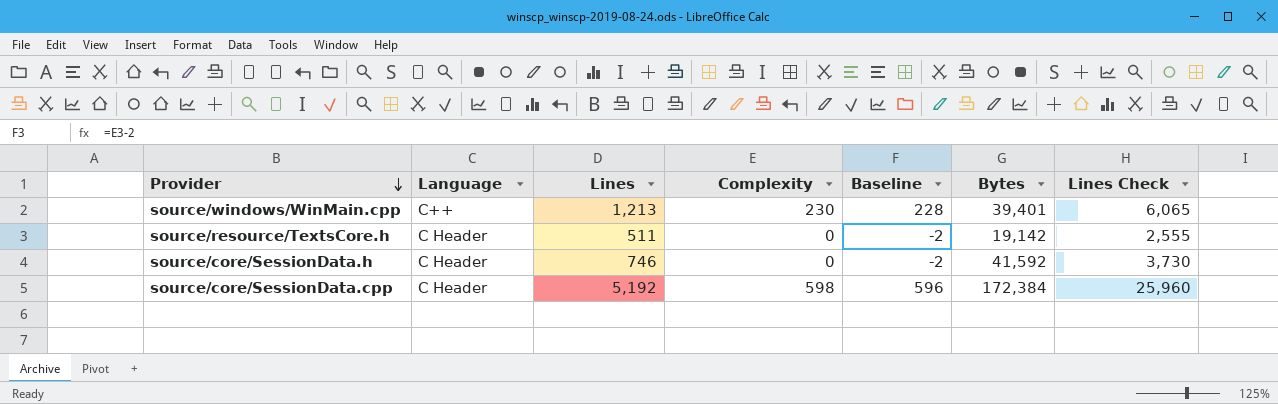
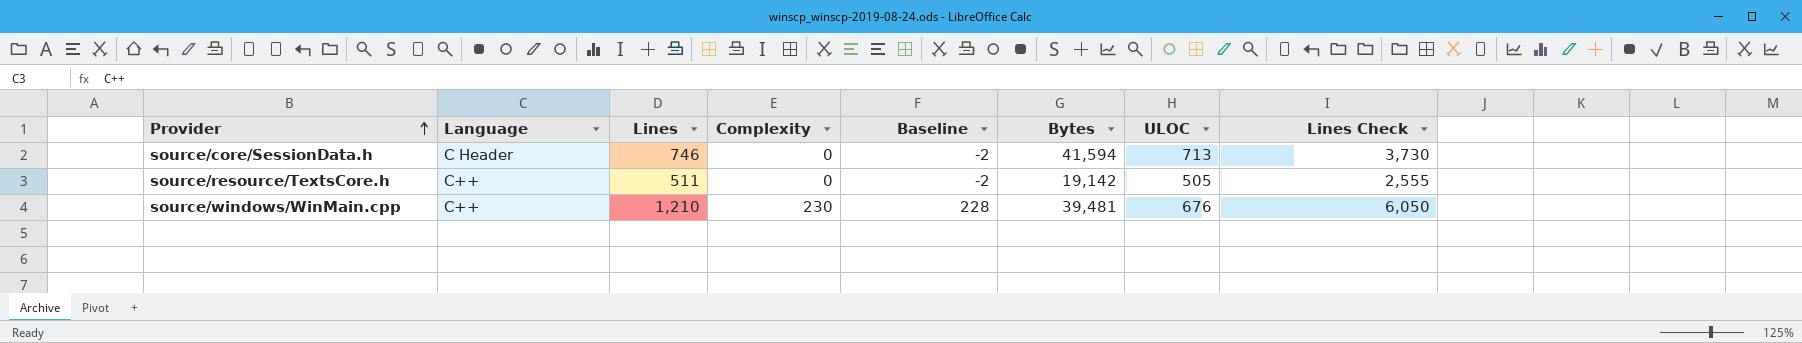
row order: Provider descending -> Provider ascending
column ULOC | position: none -> 7
row source/core/SessionData.cpp: C Header | 5,192 | 598 | 596 | 172,384 | 25,960 -> none
source/core/SessionData.h | Bytes: 41,592 -> 41,594
source/resource/TextsCore.h | Language: C Header -> C++
source/windows/WinMain.cpp | Lines: 1,213 -> 1,210
source/windows/WinMain.cpp | Bytes: 39,401 -> 39,481
source/windows/WinMain.cpp | Lines Check: 6,065 -> 6,050

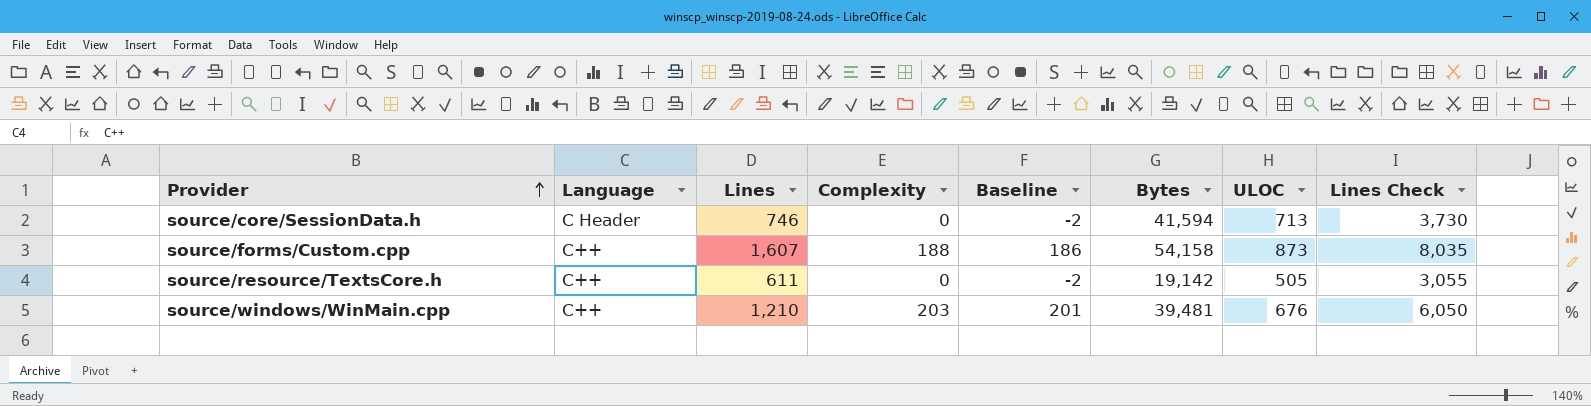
row source/forms/Custom.cpp: none -> C++ | 1,607 | 188 | 186 | 54,158 | 873 | 8,035
source/resource/TextsCore.h | Lines: 511 -> 611
source/resource/TextsCore.h | Lines Check: 2,555 -> 3,055
source/windows/WinMain.cpp | Complexity: 230 -> 203
source/windows/WinMain.cpp | Baseline: 228 -> 201

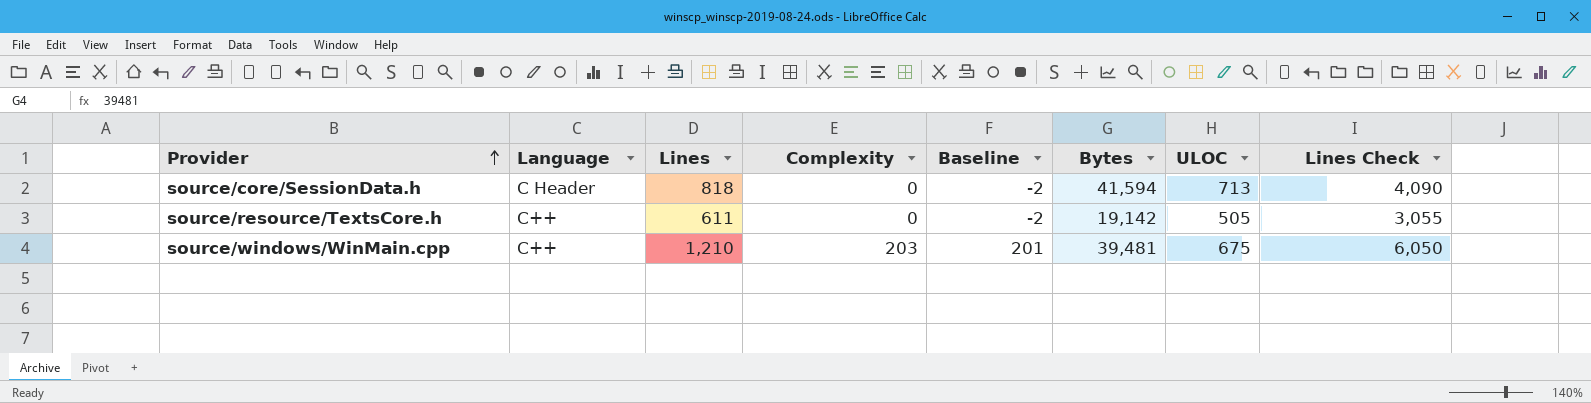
row source/forms/Custom.cpp: C++ | 1,607 | 188 | 186 | 54,158 | 873 | 8,035 -> none
source/core/SessionData.h | Lines: 746 -> 818
source/core/SessionData.h | Lines Check: 3,730 -> 4,090
source/windows/WinMain.cpp | ULOC: 676 -> 675

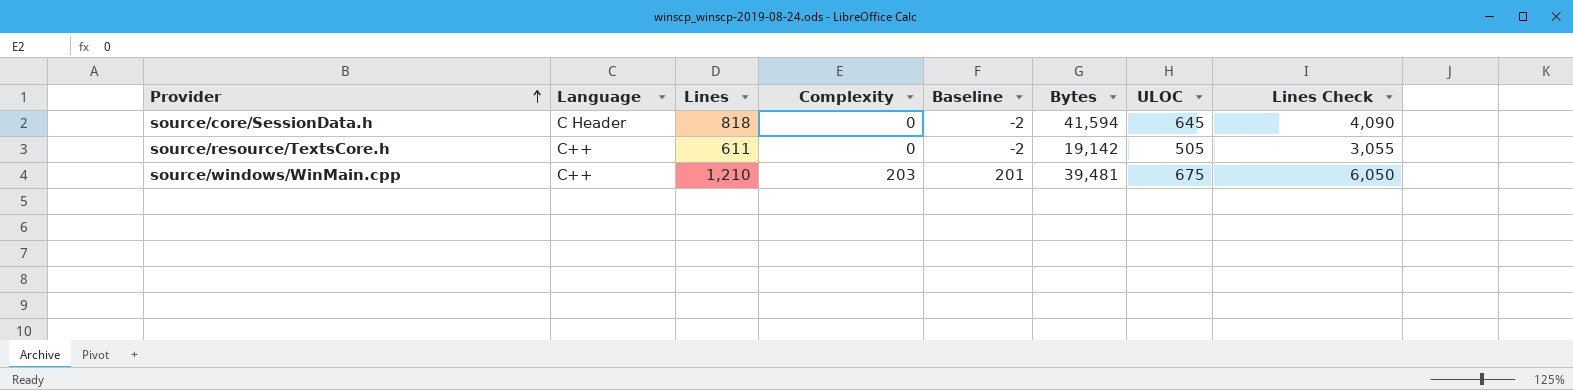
source/core/SessionData.h | ULOC: 713 -> 645

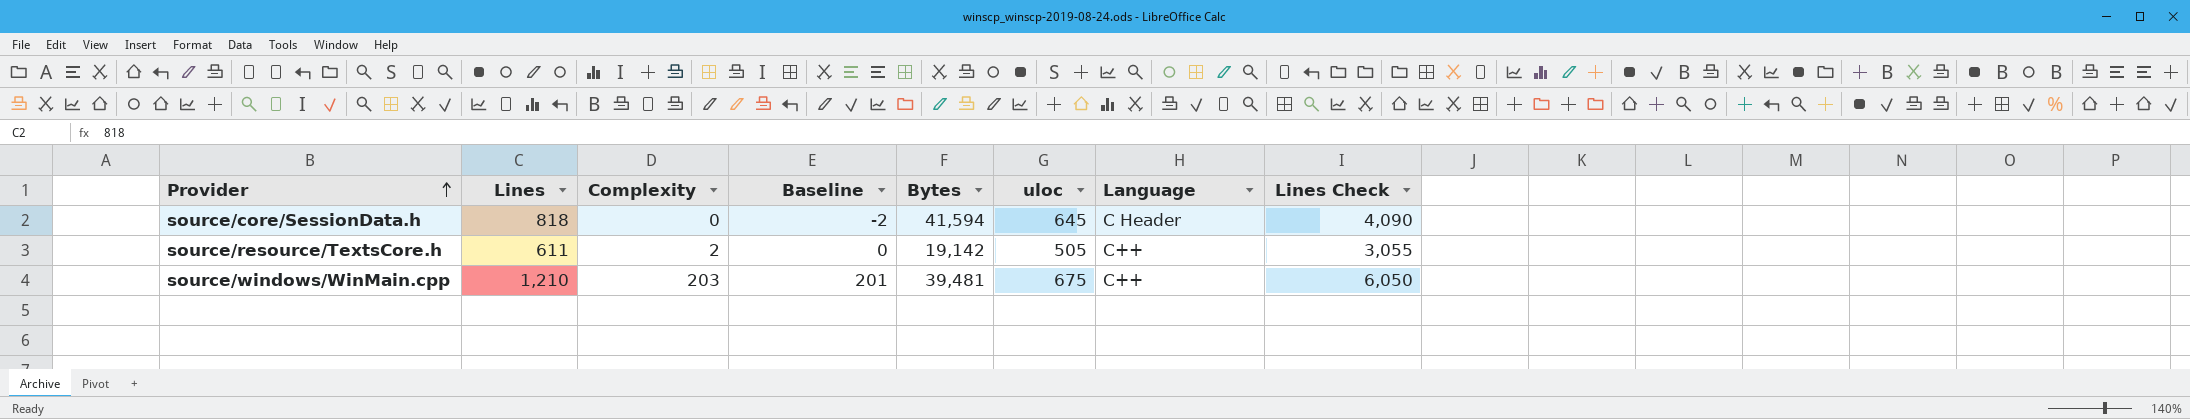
column name: ULOC -> uloc
column Language | position: 2 -> 7
source/resource/TextsCore.h | Complexity: 0 -> 2
source/resource/TextsCore.h | Baseline: -2 -> 0

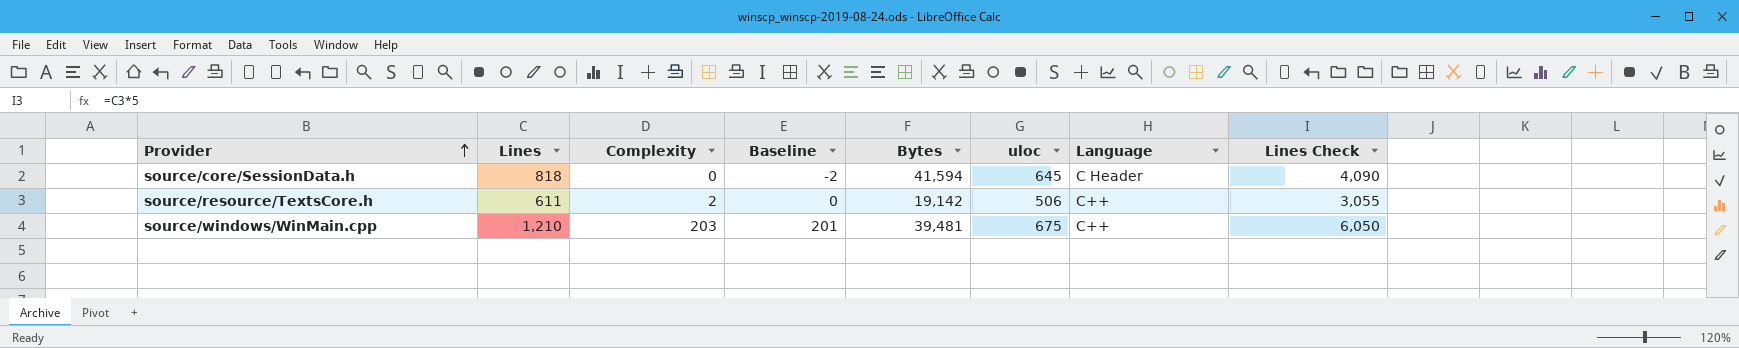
source/resource/TextsCore.h | uloc: 505 -> 506

